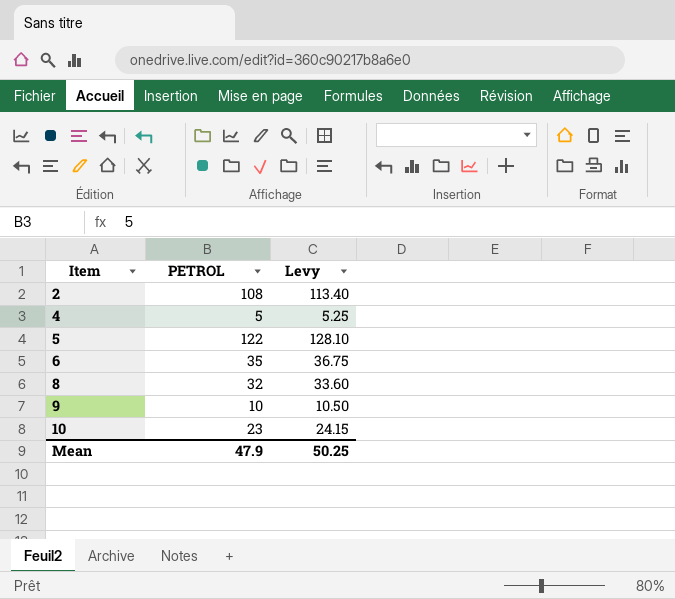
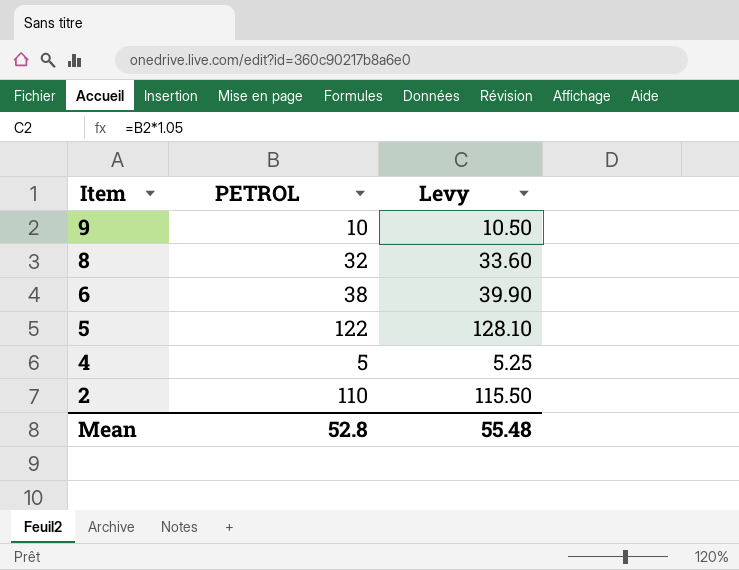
row order: Item ascending -> Item descending
row 10: 23 | 24.15 -> none
6 | PETROL: 35 -> 38
6 | Levy: 36.75 -> 39.90
2 | PETROL: 108 -> 110
2 | Levy: 113.40 -> 115.50
Mean | PETROL: 47.9 -> 52.8
Mean | Levy: 50.25 -> 55.48

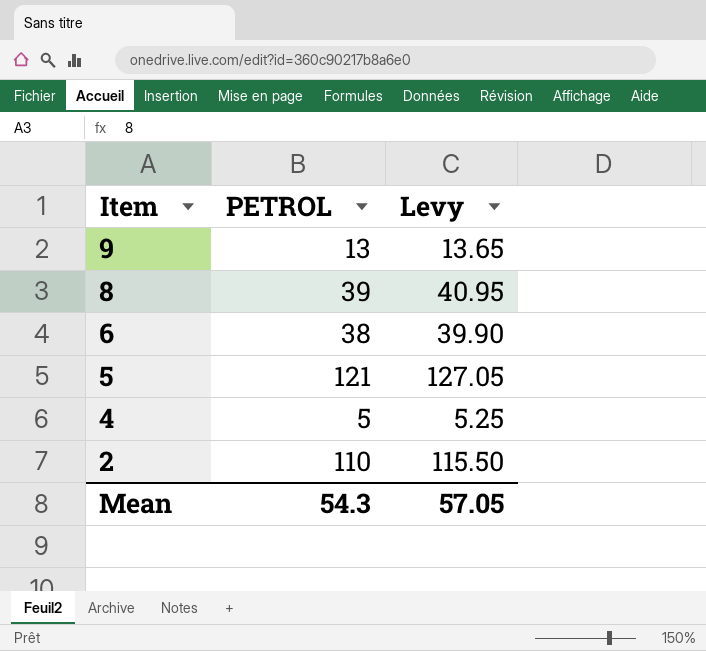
9 | PETROL: 10 -> 13
9 | Levy: 10.50 -> 13.65
8 | PETROL: 32 -> 39
8 | Levy: 33.60 -> 40.95
5 | PETROL: 122 -> 121
5 | Levy: 128.10 -> 127.05
Mean | PETROL: 52.8 -> 54.3
Mean | Levy: 55.48 -> 57.05

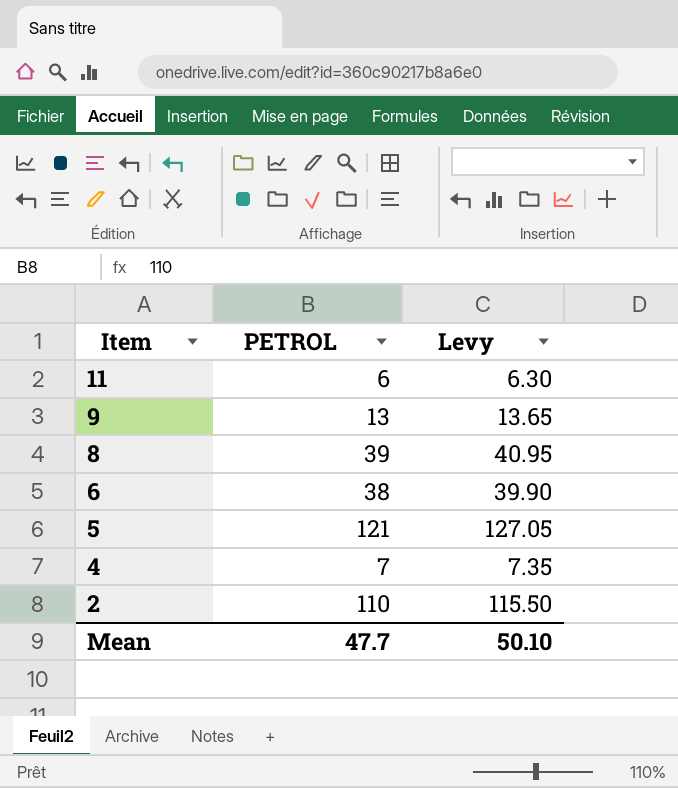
row 11: none -> 6 | 6.30
4 | PETROL: 5 -> 7
4 | Levy: 5.25 -> 7.35
Mean | PETROL: 54.3 -> 47.7
Mean | Levy: 57.05 -> 50.10

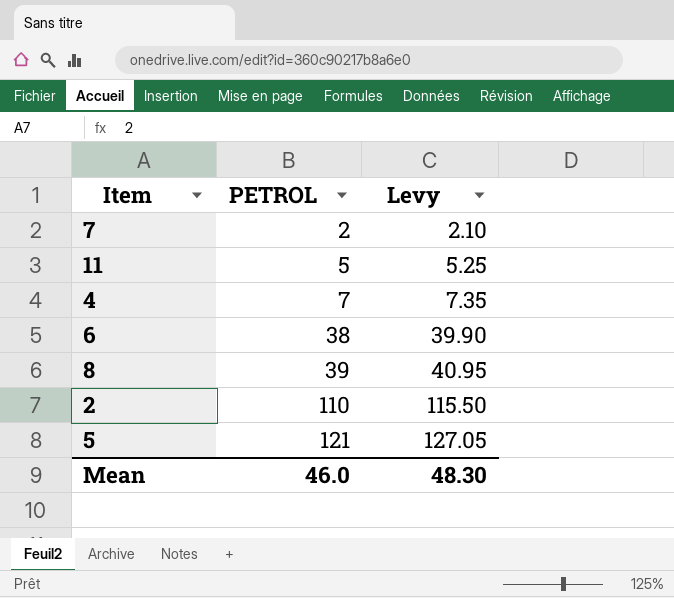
row order: Item descending -> PETROL ascending
row 9: 13 | 13.65 -> none
row 7: none -> 2 | 2.10
11 | PETROL: 6 -> 5
11 | Levy: 6.30 -> 5.25
Mean | PETROL: 47.7 -> 46.0
Mean | Levy: 50.10 -> 48.30

